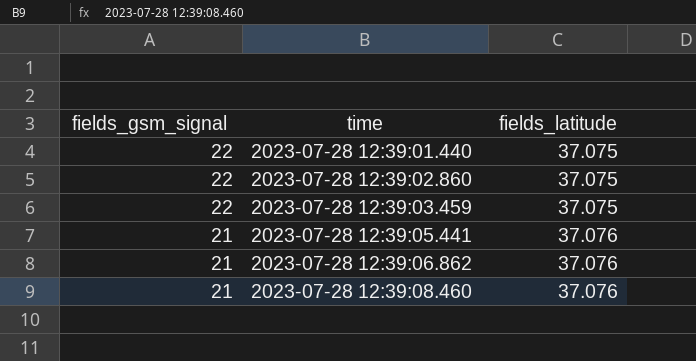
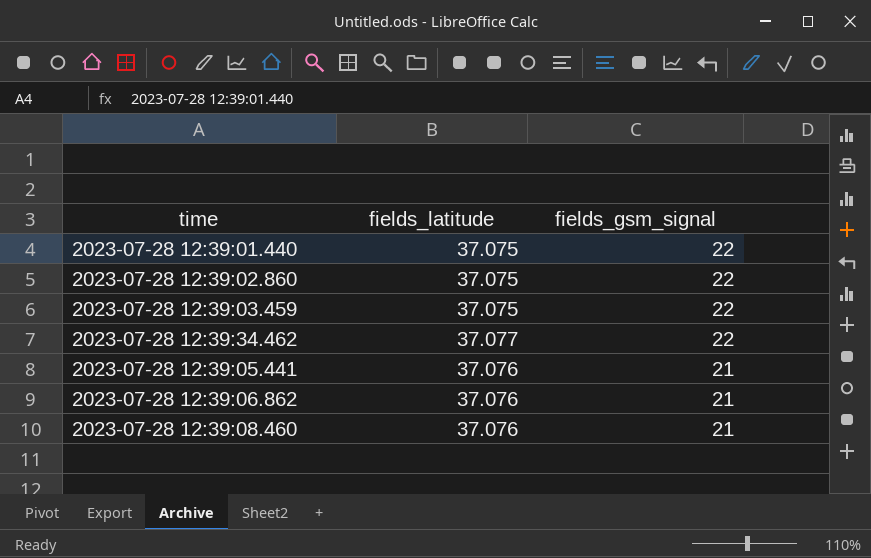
column fields_gsm_signal | position: 1 -> 3
row 2023-07-28 12:39:34.462: none -> 37.077 | 22

